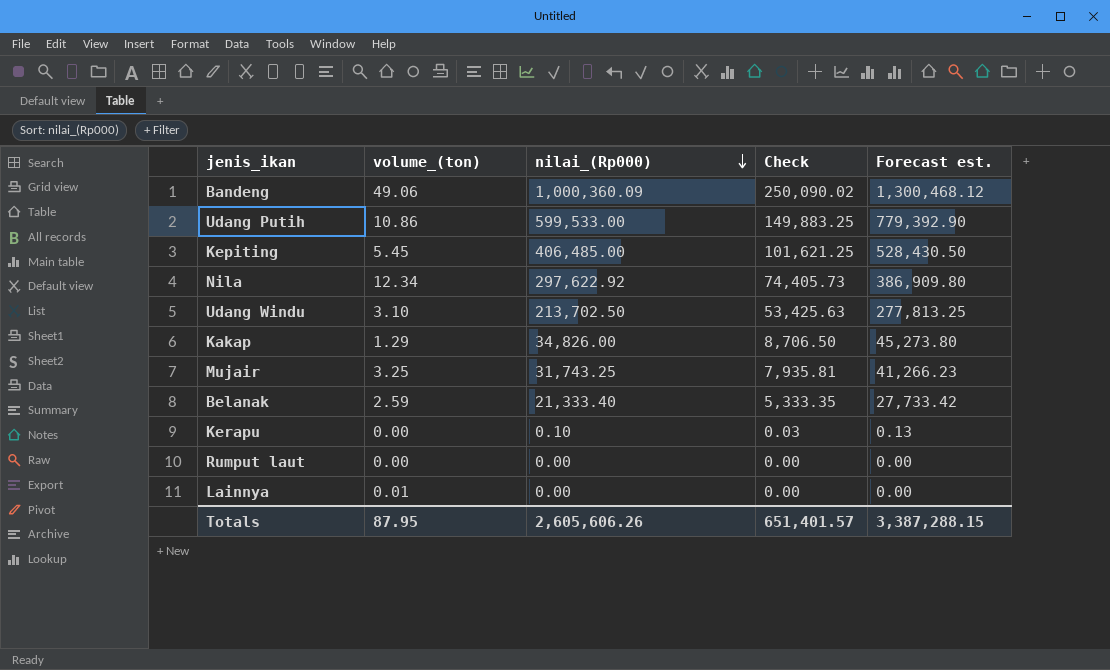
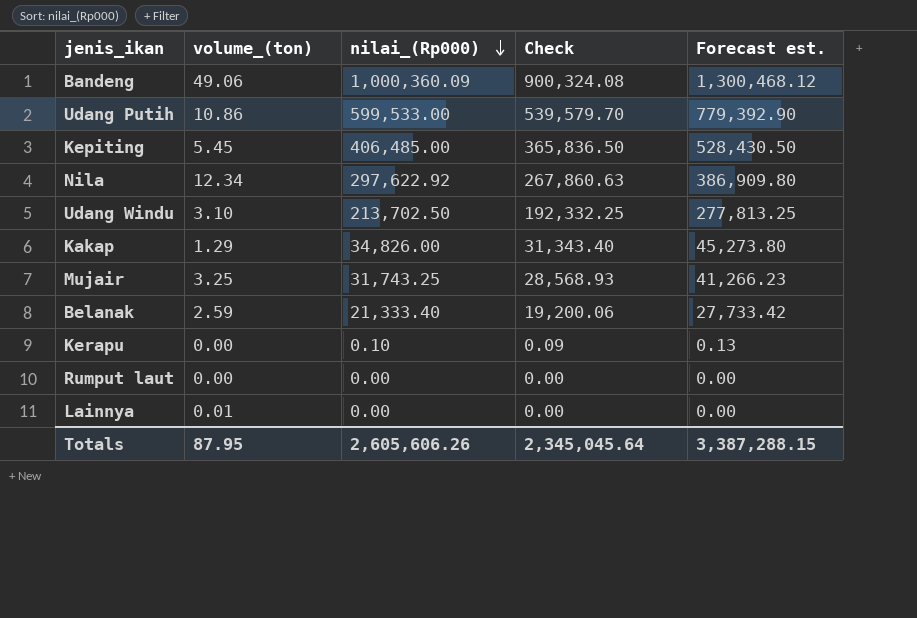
column Check | formula: [nilai_(Rp000)] * 0.25 -> [nilai_(Rp000)] * 0.9
Totals | Check: 651,401.57 -> 2,345,045.64

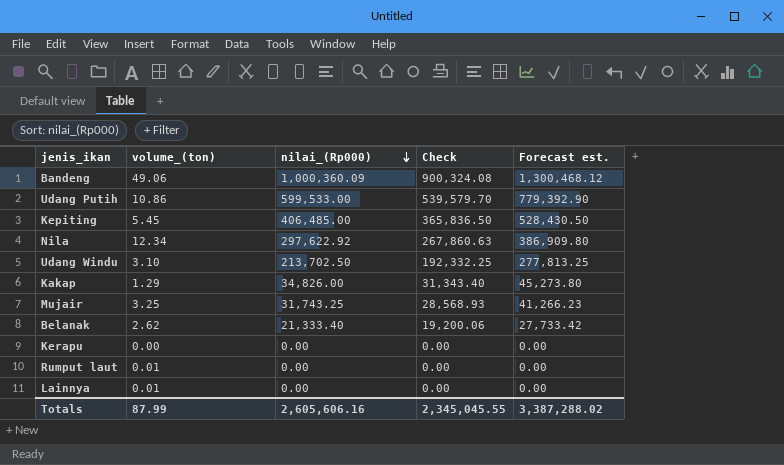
Belanak | volume_(ton): 2.59 -> 2.62
Kerapu | nilai_(Rp000): 0.10 -> 0.00
Kerapu | Check: 0.09 -> 0.00
Kerapu | Forecast est.: 0.13 -> 0.00
Rumput laut | volume_(ton): 0.00 -> 0.01
Totals | volume_(ton): 87.95 -> 87.99
Totals | nilai_(Rp000): 2,605,606.26 -> 2,605,606.16
Totals | Check: 2,345,045.64 -> 2,345,045.55
Totals | Forecast est.: 3,387,288.15 -> 3,387,288.02

